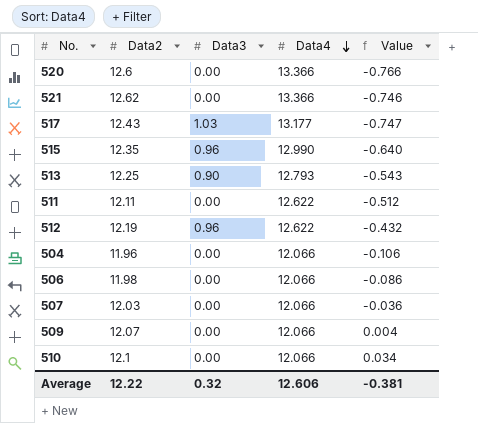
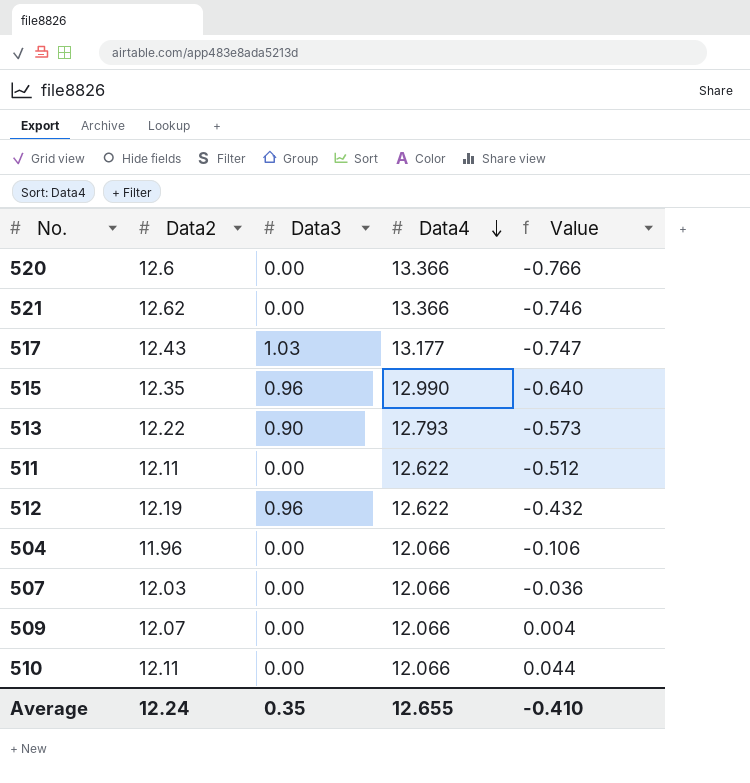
row 506: 11.98 | 0.00 | 12.066 | -0.086 -> none
513 | Data2: 12.25 -> 12.22
513 | Value: -0.543 -> -0.573
510 | Data2: 12.1 -> 12.11
510 | Value: 0.034 -> 0.044
Average | Data2: 12.22 -> 12.24
Average | Data3: 0.32 -> 0.35
Average | Data4: 12.606 -> 12.655
Average | Value: -0.381 -> -0.410

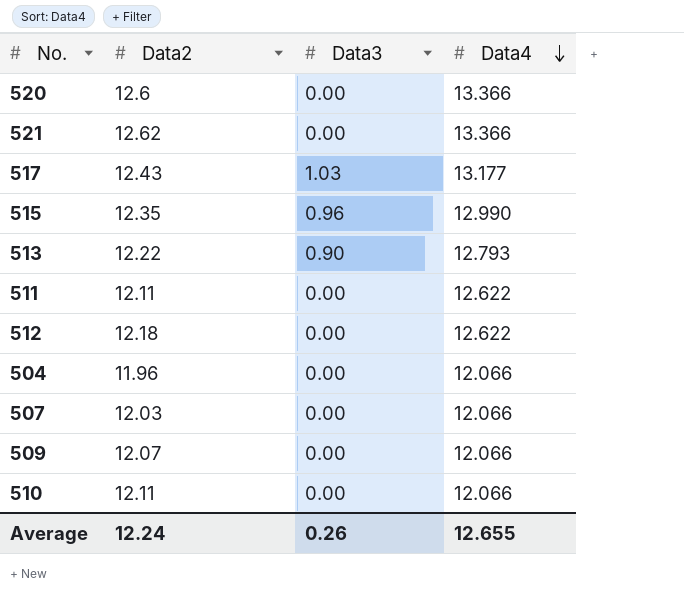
column Value | formula: [Data2] - [Data4] -> none
512 | Data2: 12.19 -> 12.18
512 | Data3: 0.96 -> 0.00
Average | Data3: 0.35 -> 0.26

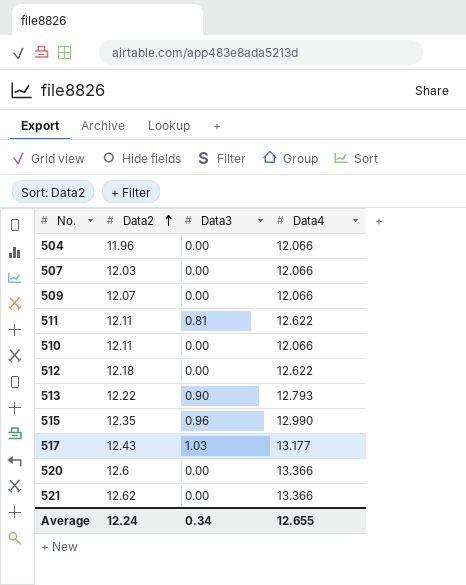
row order: Data4 descending -> Data2 ascending
511 | Data3: 0.00 -> 0.81
Average | Data3: 0.26 -> 0.34

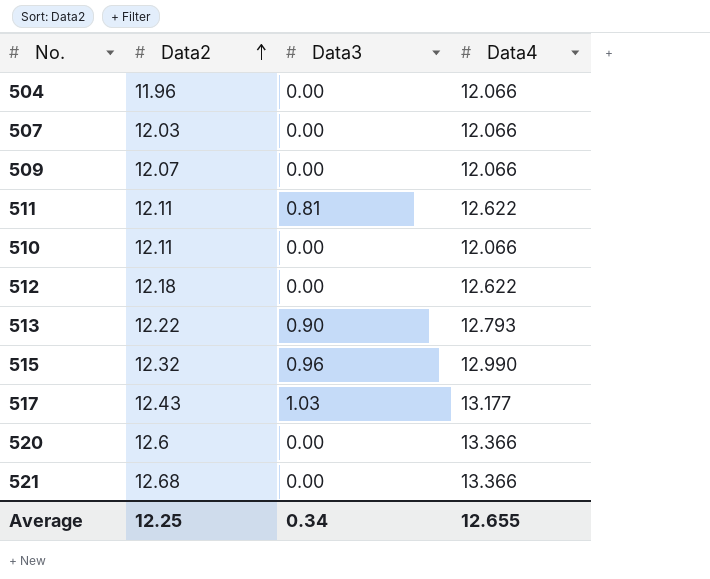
515 | Data2: 12.35 -> 12.32
521 | Data2: 12.62 -> 12.68
Average | Data2: 12.24 -> 12.25

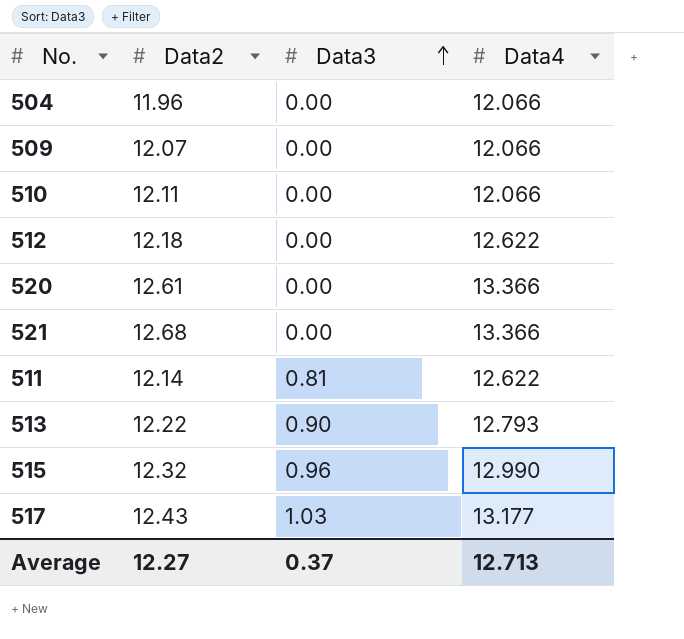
row order: Data2 ascending -> Data3 ascending
row 507: 12.03 | 0.00 | 12.066 -> none
520 | Data2: 12.6 -> 12.61
511 | Data2: 12.11 -> 12.14
Average | Data2: 12.25 -> 12.27
Average | Data3: 0.34 -> 0.37
Average | Data4: 12.655 -> 12.713

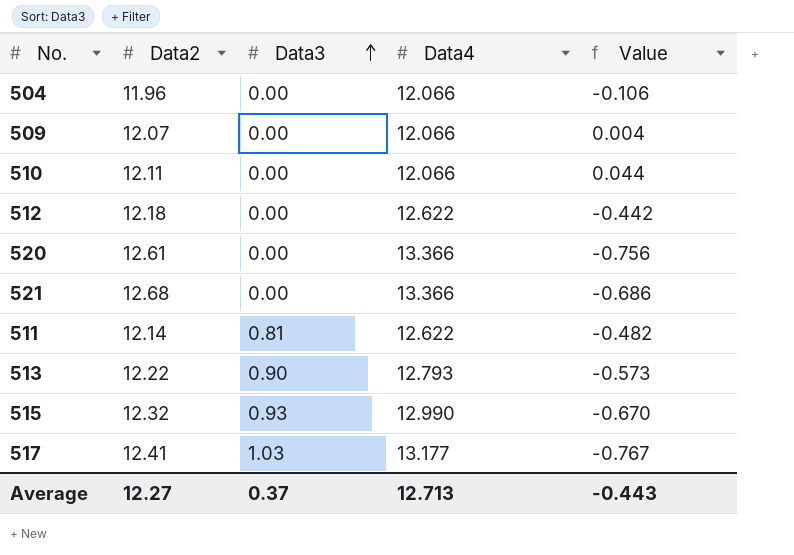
column Value | formula: none -> [Data2] - [Data4]
515 | Data3: 0.96 -> 0.93
517 | Data2: 12.43 -> 12.41

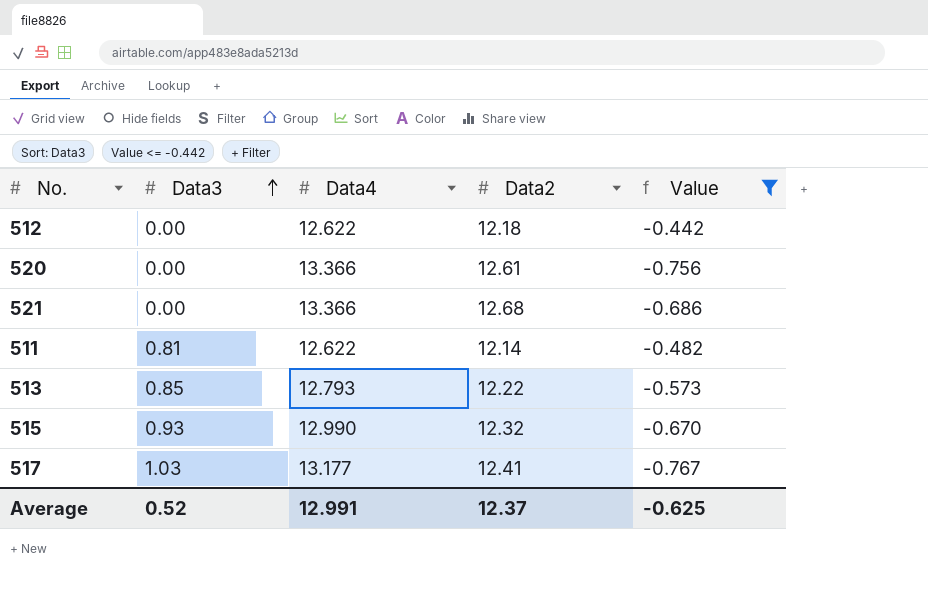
filter: none -> Value <= -0.442
column Data2 | position: 2 -> 4
513 | Data3: 0.90 -> 0.85
Average | Data3: 0.37 -> 0.52
Average | Data4: 12.713 -> 12.991
Average | Data2: 12.27 -> 12.37
Average | Value: -0.443 -> -0.625

